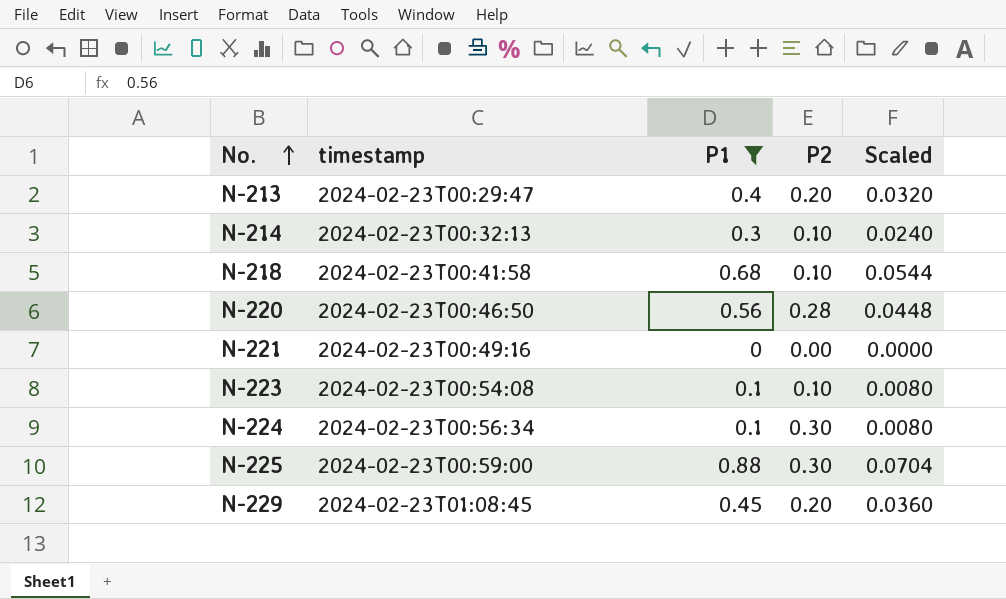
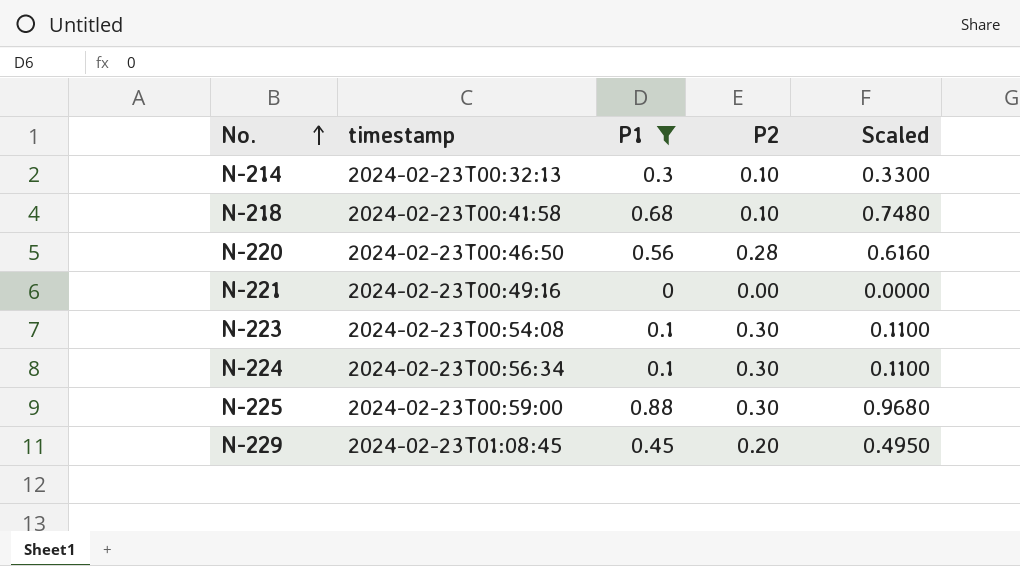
column Scaled | formula: [P1] * 0.08 -> [P1] * 1.1
row N-213: 2024-02-23T00:29:47 | 0.4 | 0.20 | 0.0320 -> none
N-223 | P2: 0.10 -> 0.30

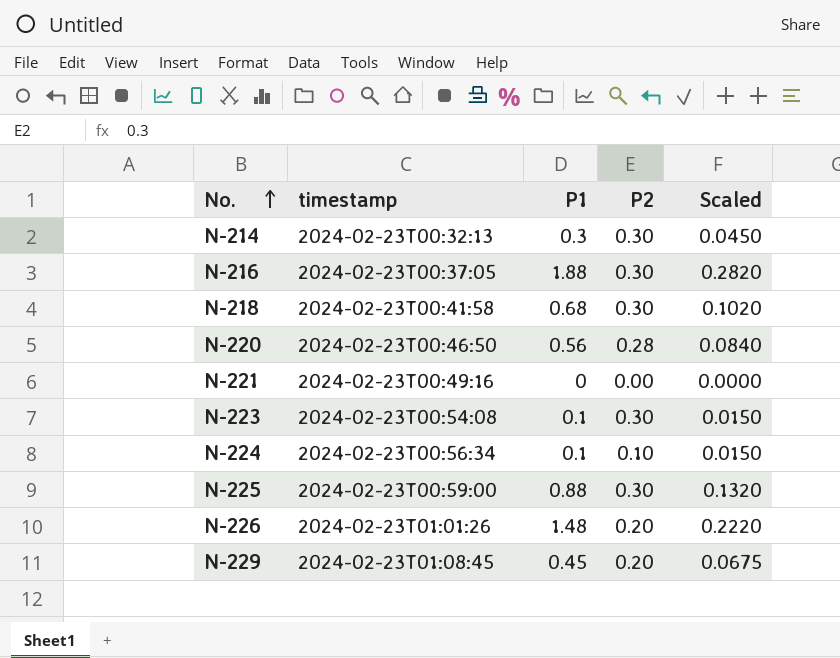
filter: P1 <= 0.88 -> none
column Scaled | formula: [P1] * 1.1 -> [P1] * 0.15
N-214 | P2: 0.10 -> 0.30
N-218 | P2: 0.10 -> 0.30
N-224 | P2: 0.30 -> 0.10

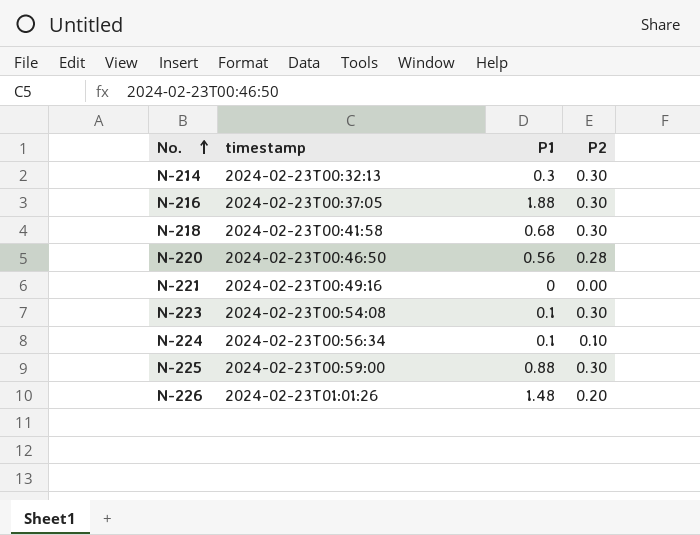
column Scaled | formula: [P1] * 0.15 -> none
row N-229: 2024-02-23T01:08:45 | 0.45 | 0.20 | 0.0675 -> none

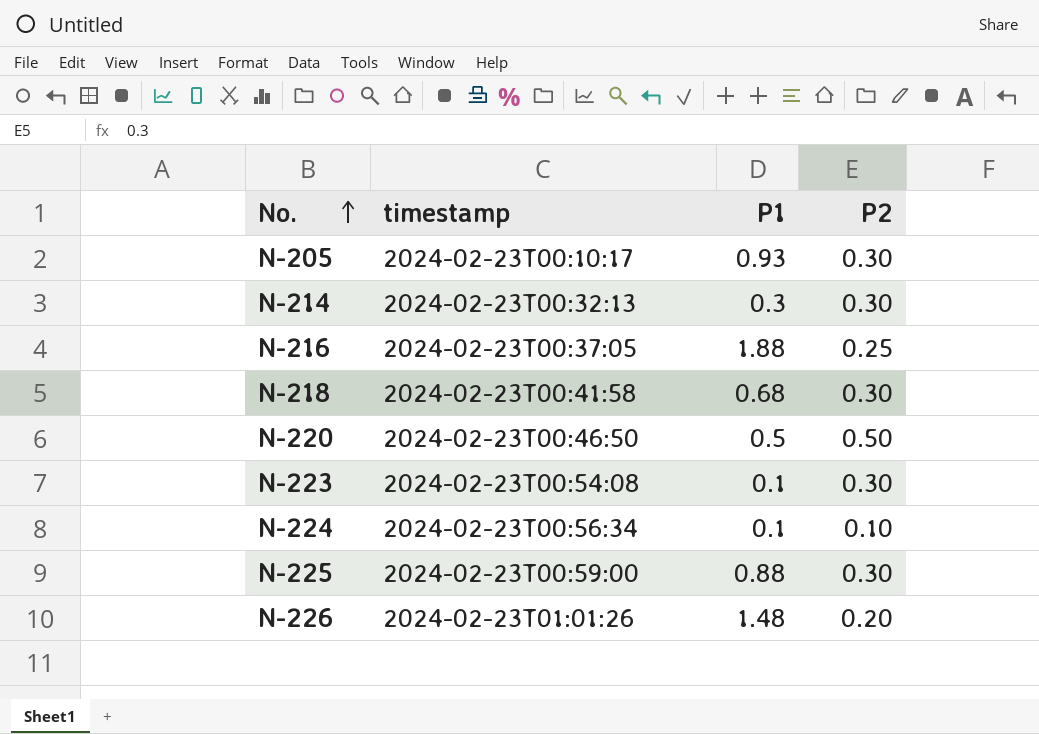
row N-221: 2024-02-23T00:49:16 | 0 | 0.00 -> none
row N-205: none -> 2024-02-23T00:10:17 | 0.93 | 0.30
N-216 | P2: 0.30 -> 0.25
N-220 | P1: 0.56 -> 0.5
N-220 | P2: 0.28 -> 0.50

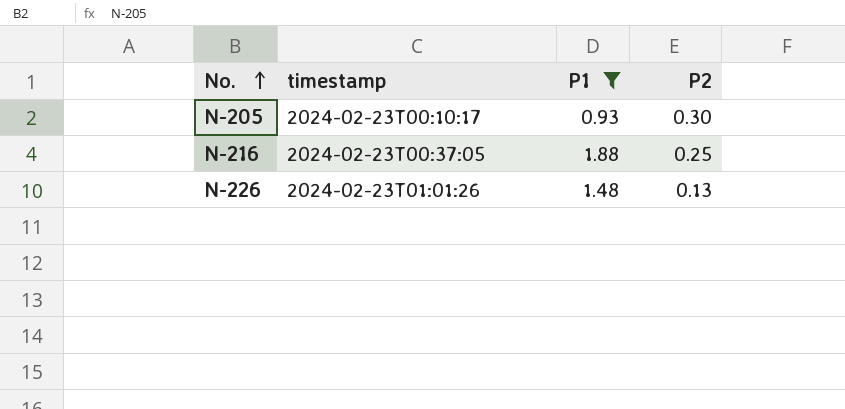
filter: none -> P1 >= 0.93
N-226 | P2: 0.20 -> 0.13

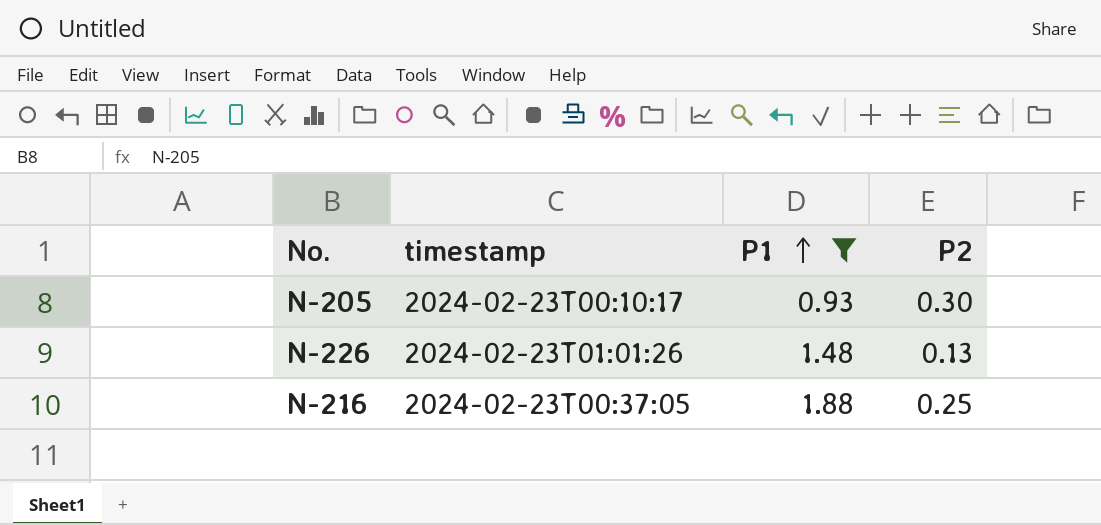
row order: No. ascending -> P1 ascending

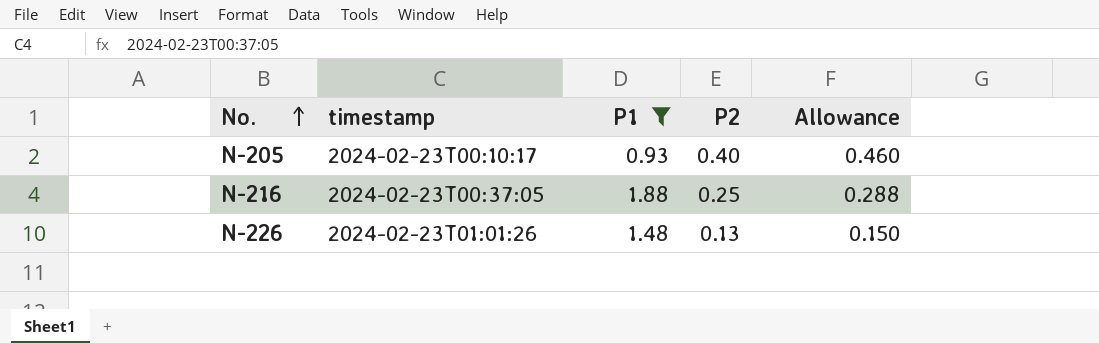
row order: P1 ascending -> No. ascending
column Allowance | formula: none -> [P2] * 1.15
N-205 | P2: 0.30 -> 0.40

